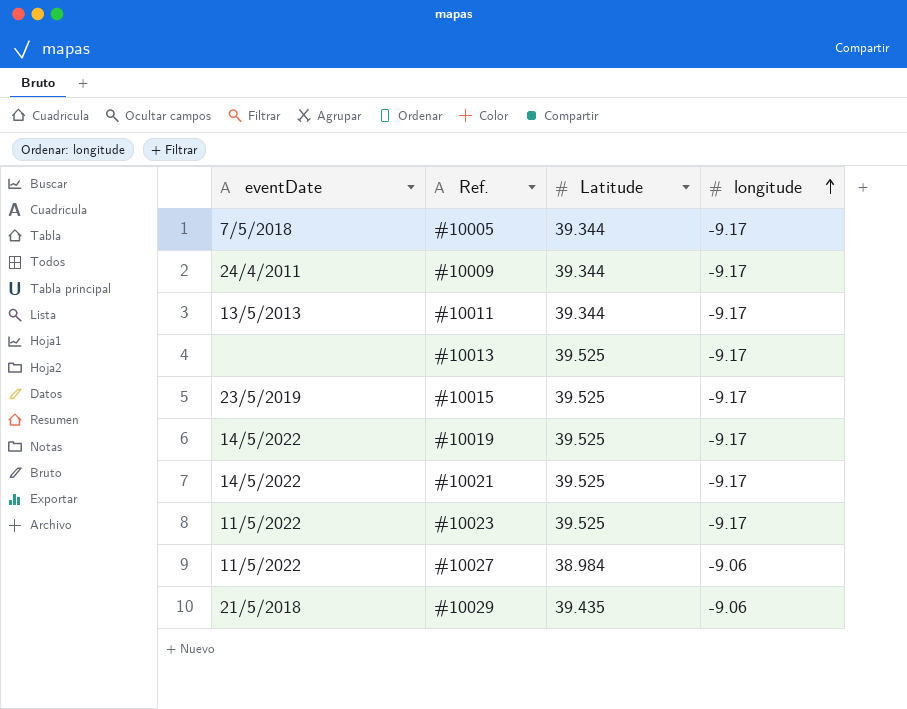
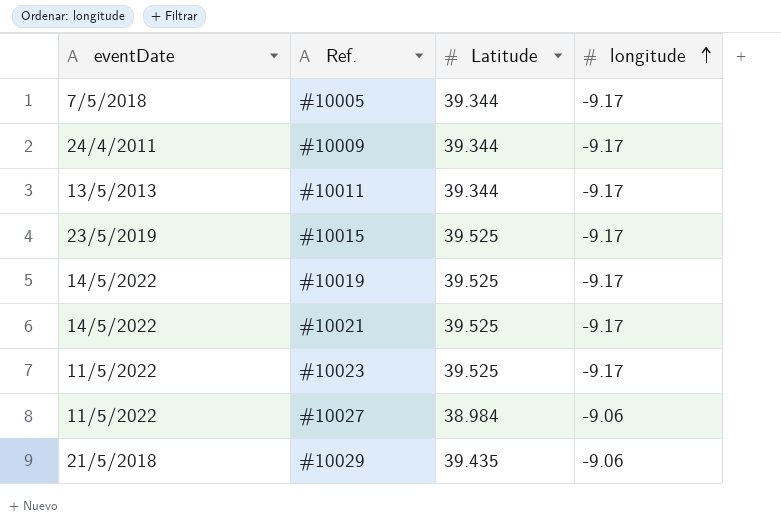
row #10013: none | 39.525 | -9.17 -> none

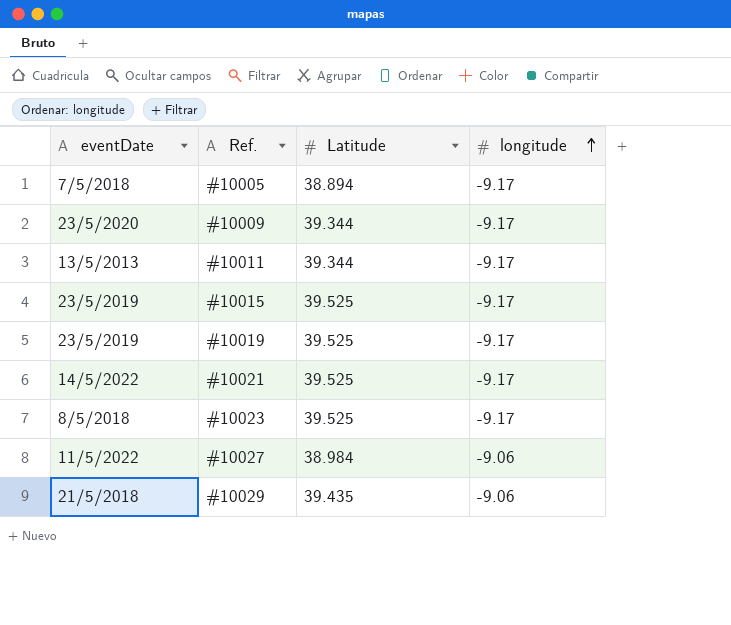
#10005 | Latitude: 39.344 -> 38.894
#10009 | eventDate: 24/4/2011 -> 23/5/2020
#10019 | eventDate: 14/5/2022 -> 23/5/2019
#10023 | eventDate: 11/5/2022 -> 8/5/2018

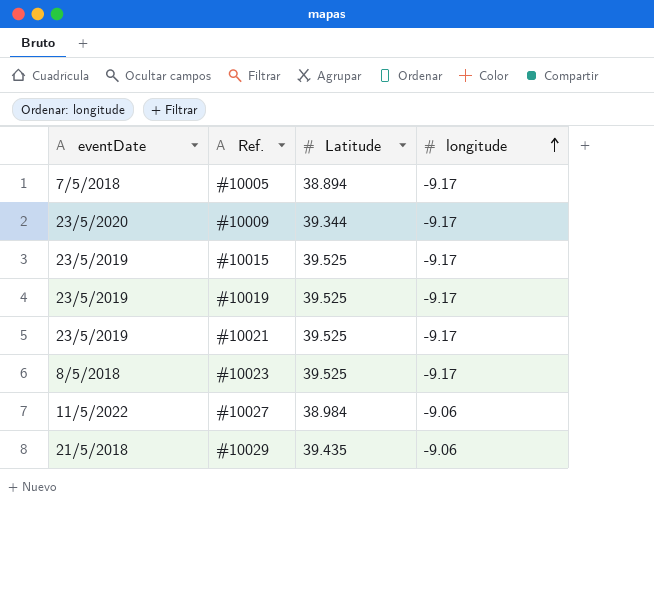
row #10011: 13/5/2013 | 39.344 | -9.17 -> none
#10021 | eventDate: 14/5/2022 -> 23/5/2019

